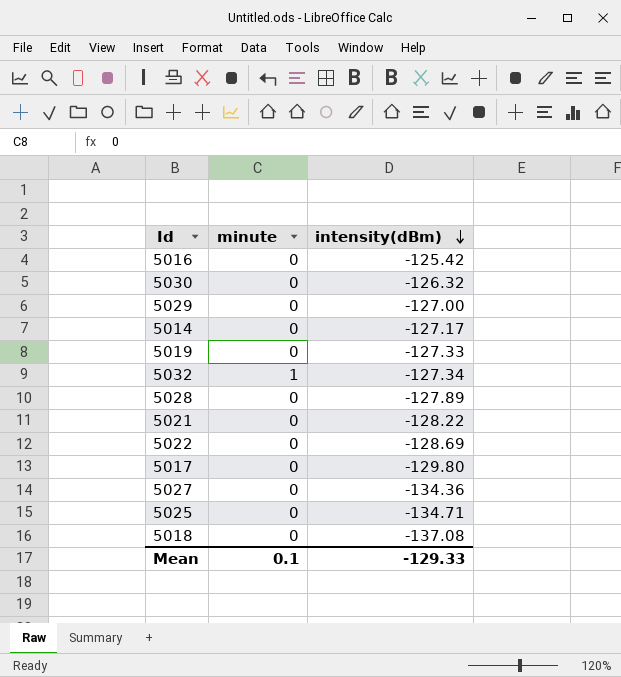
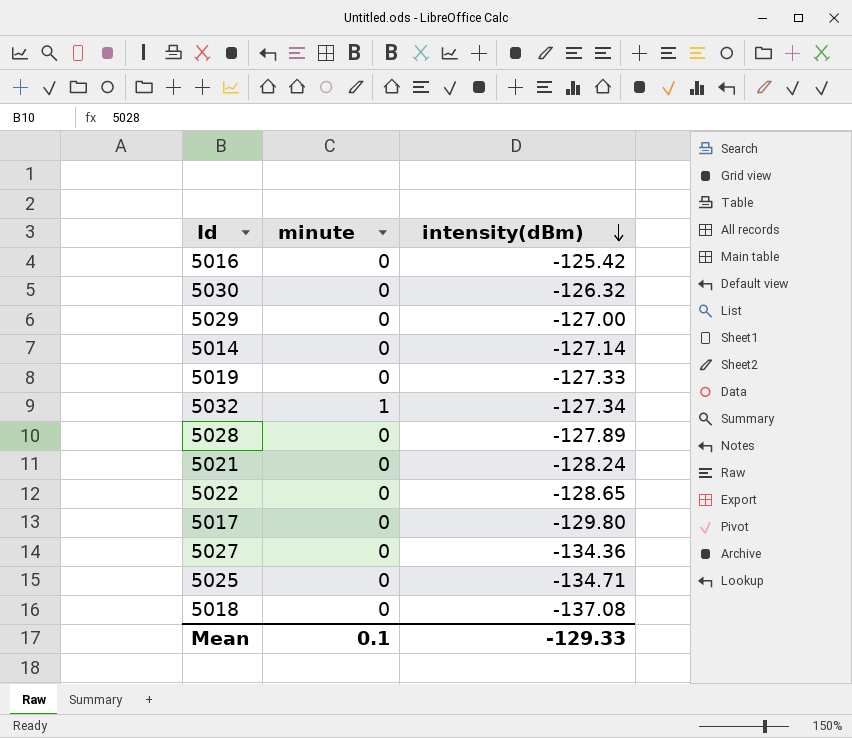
5014 | intensity(dBm): -127.17 -> -127.14
5021 | intensity(dBm): -128.22 -> -128.24
5022 | intensity(dBm): -128.69 -> -128.65

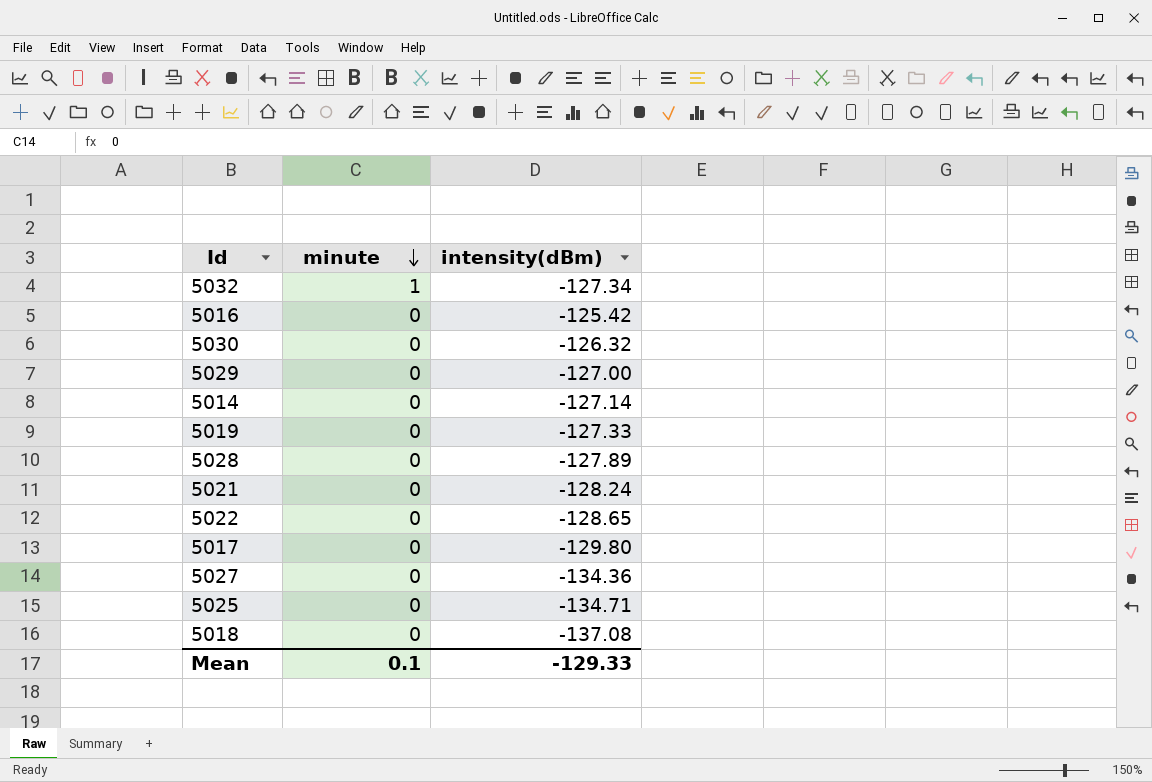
row order: intensity(dBm) descending -> minute descending

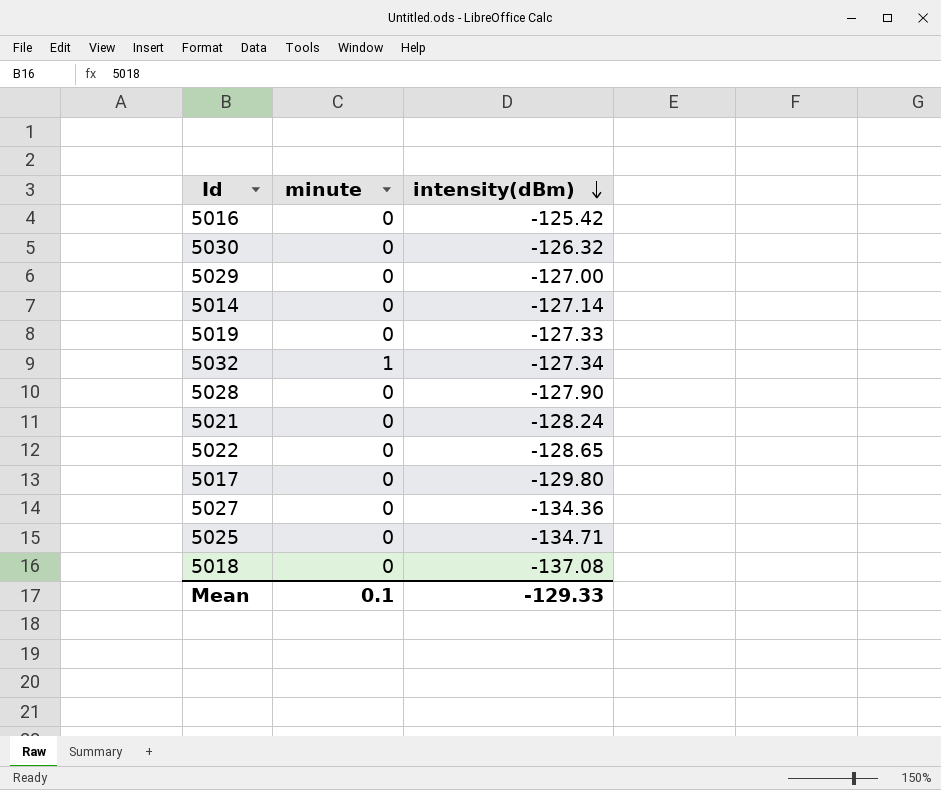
row order: minute descending -> intensity(dBm) descending
5028 | intensity(dBm): -127.89 -> -127.90

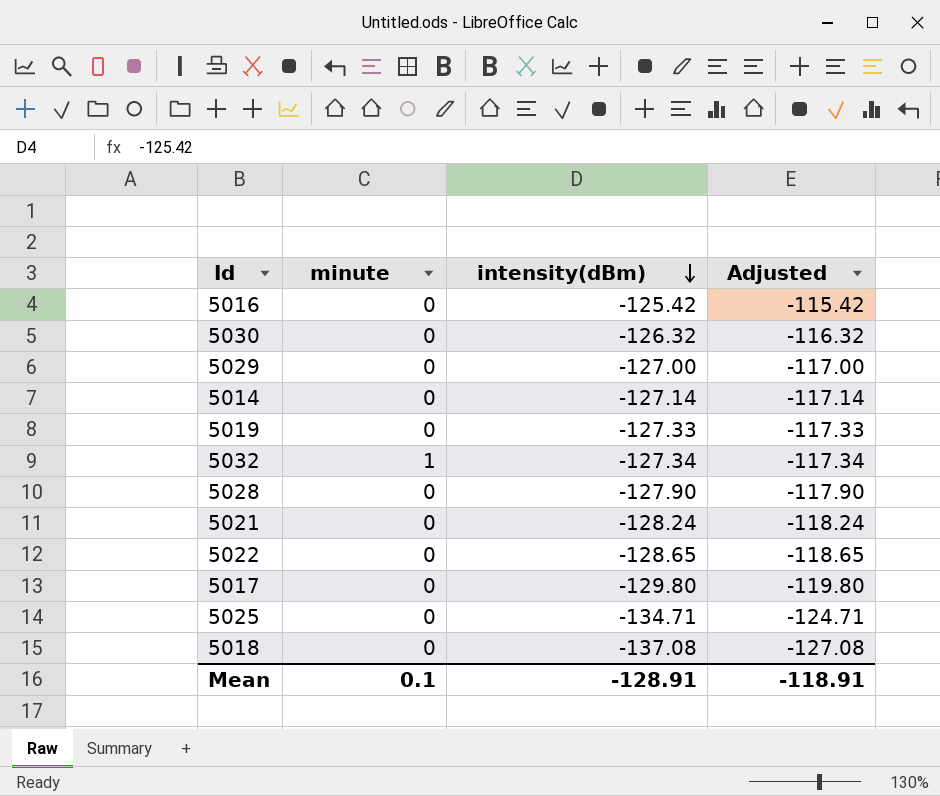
column Adjusted | formula: none -> [intensity(dBm)] + 10
row 5027: 0 | -134.36 -> none
Mean | intensity(dBm): -129.33 -> -128.91

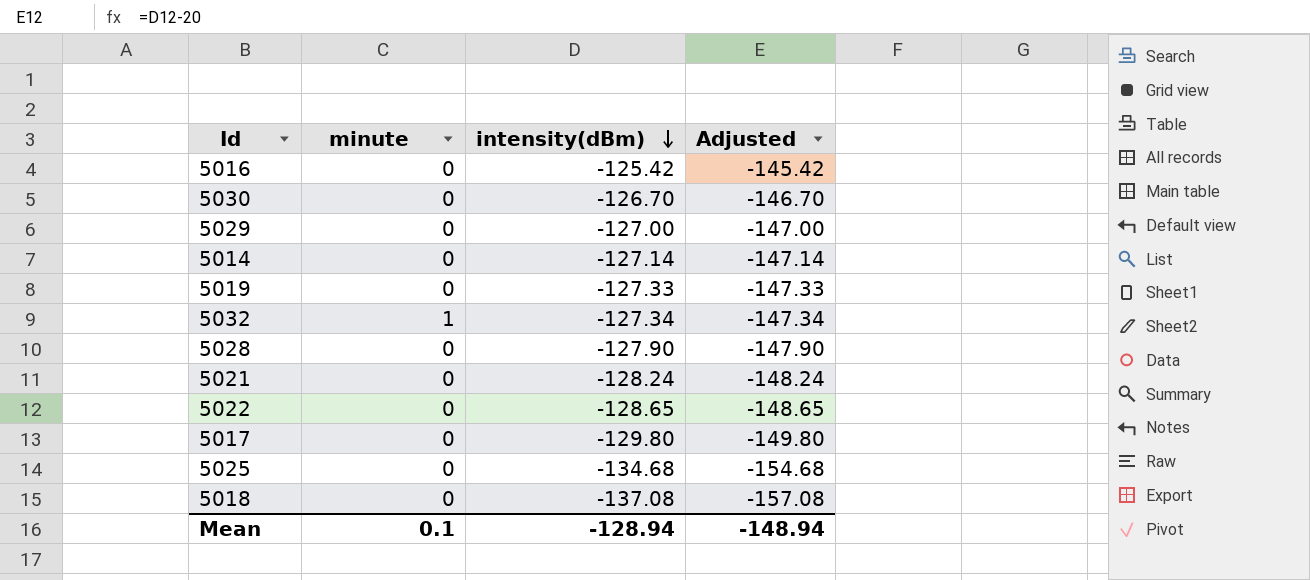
column Adjusted | formula: [intensity(dBm)] + 10 -> [intensity(dBm)] - 20
5030 | intensity(dBm): -126.32 -> -126.70
5025 | intensity(dBm): -134.71 -> -134.68
Mean | intensity(dBm): -128.91 -> -128.94
Mean | Adjusted: -118.91 -> -148.94

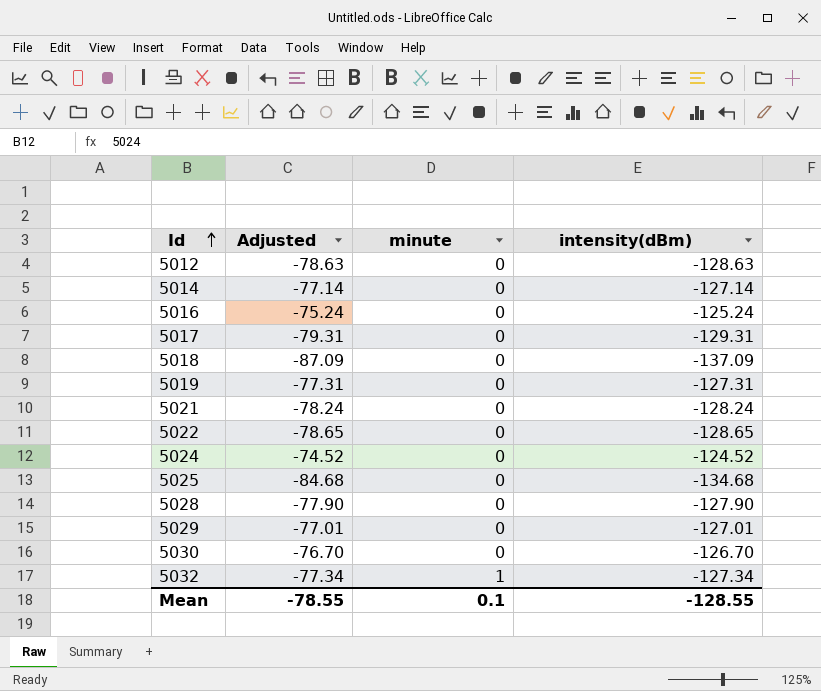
row order: intensity(dBm) descending -> Id ascending
column Adjusted | formula: [intensity(dBm)] - 20 -> [intensity(dBm)] + 50
column Adjusted | position: 4 -> 2
row 5012: none -> -78.63 | 0 | -128.63
5016 | intensity(dBm): -125.42 -> -125.24
5017 | intensity(dBm): -129.80 -> -129.31
5018 | intensity(dBm): -137.08 -> -137.09
5019 | intensity(dBm): -127.33 -> -127.31
row 5024: none -> -74.52 | 0 | -124.52
5029 | intensity(dBm): -127.00 -> -127.01
Mean | Adjusted: -148.94 -> -78.55
Mean | intensity(dBm): -128.94 -> -128.55

